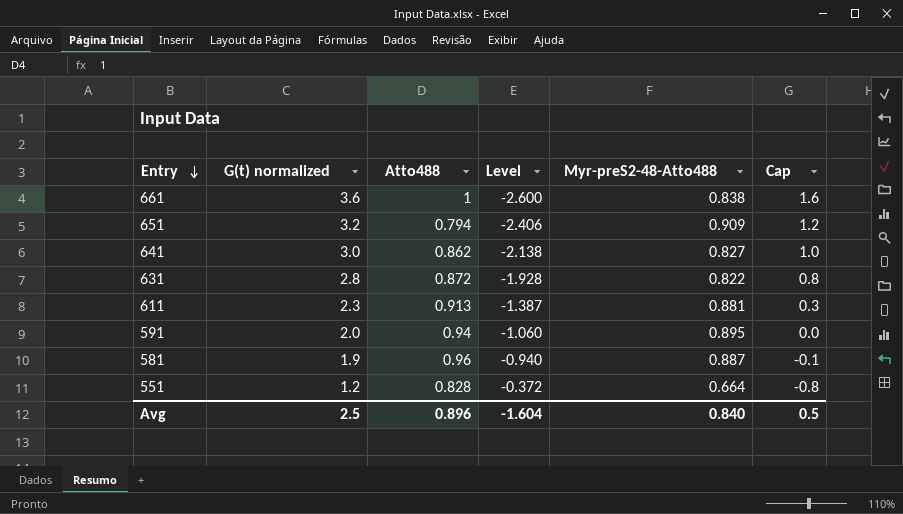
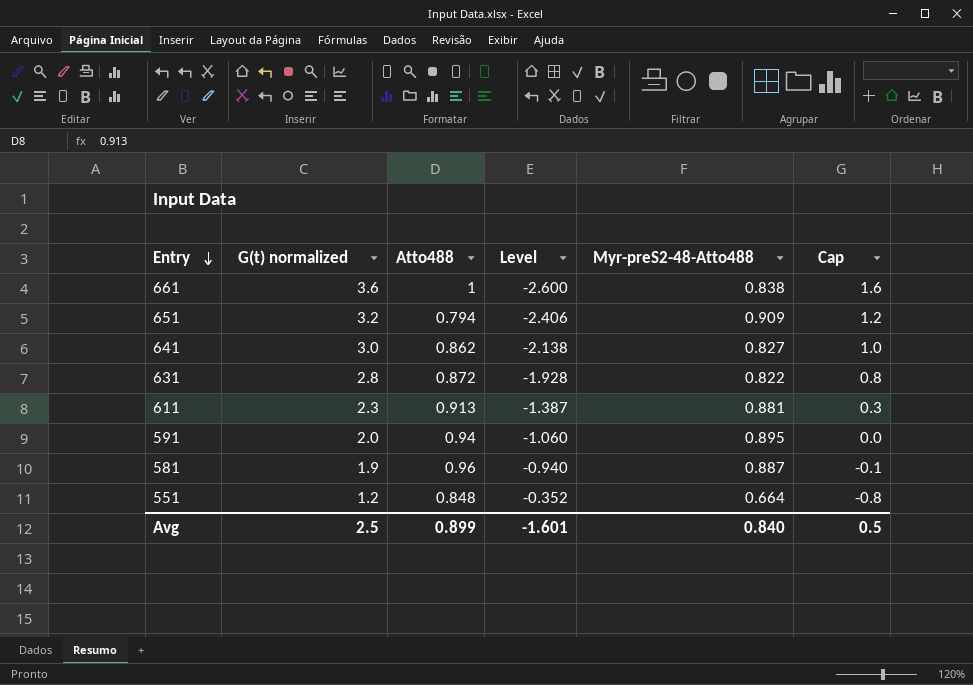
551 | Atto488: 0.828 -> 0.848
551 | Level: -0.372 -> -0.352
Avg | Atto488: 0.896 -> 0.899
Avg | Level: -1.604 -> -1.601

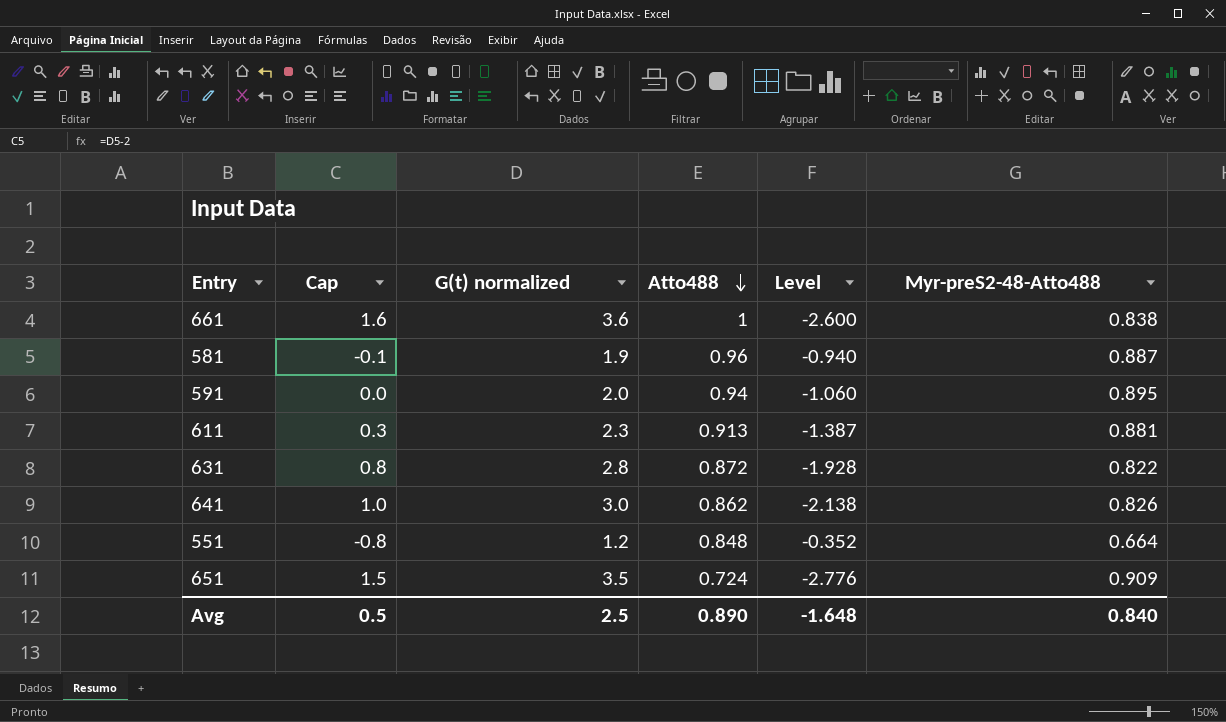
row order: Entry descending -> Atto488 descending
column Cap | position: 6 -> 2
641 | Myr-preS2-48-Atto488: 0.827 -> 0.826
651 | Cap: 1.2 -> 1.5
651 | G(t) normalized: 3.2 -> 3.5
651 | Atto488: 0.794 -> 0.724
651 | Level: -2.406 -> -2.776
Avg | Atto488: 0.899 -> 0.890
Avg | Level: -1.601 -> -1.648

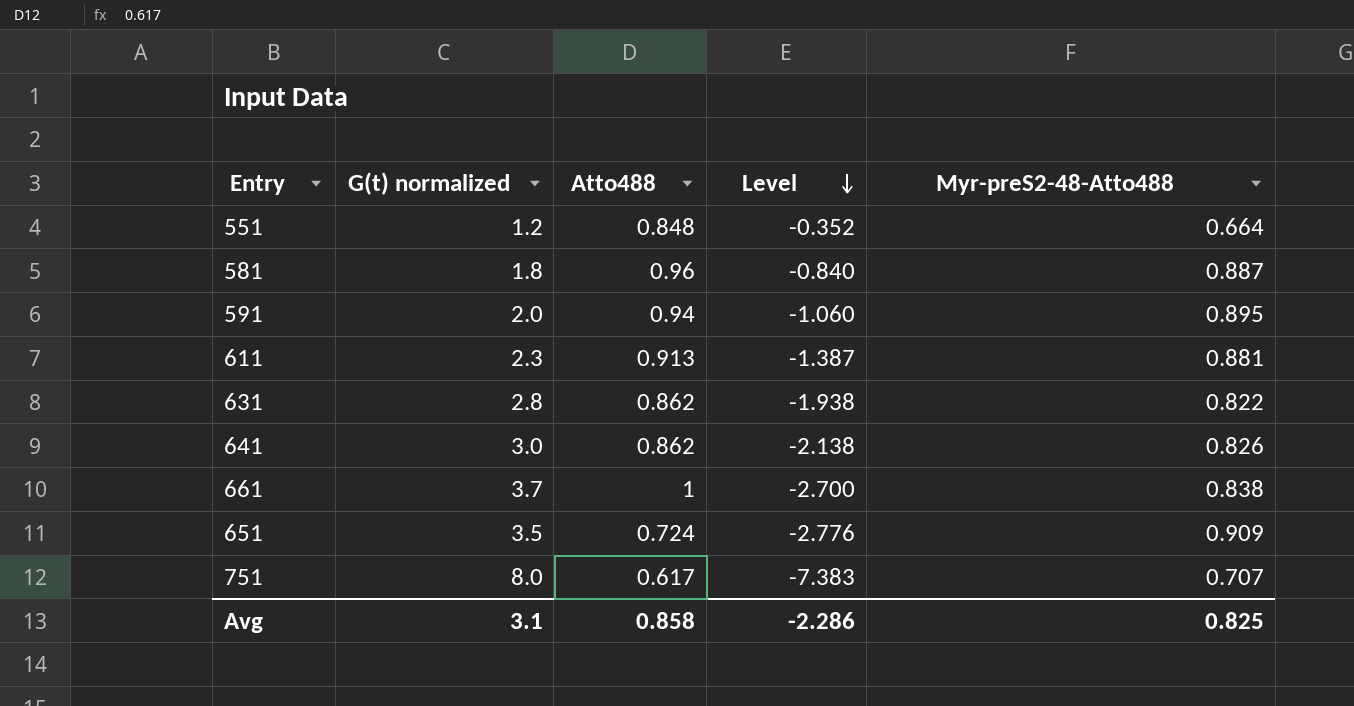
row order: Atto488 descending -> Level descending
column Cap | formula: [G(t) normalized] - 2 -> none
581 | G(t) normalized: 1.9 -> 1.8
581 | Level: -0.940 -> -0.840
631 | Atto488: 0.872 -> 0.862
631 | Level: -1.928 -> -1.938
661 | G(t) normalized: 3.6 -> 3.7
661 | Level: -2.600 -> -2.700
row 751: none -> 8.0 | 0.617 | -7.383 | 0.707
Avg | G(t) normalized: 2.5 -> 3.1
Avg | Atto488: 0.890 -> 0.858
Avg | Level: -1.648 -> -2.286
Avg | Myr-preS2-48-Atto488: 0.840 -> 0.825

